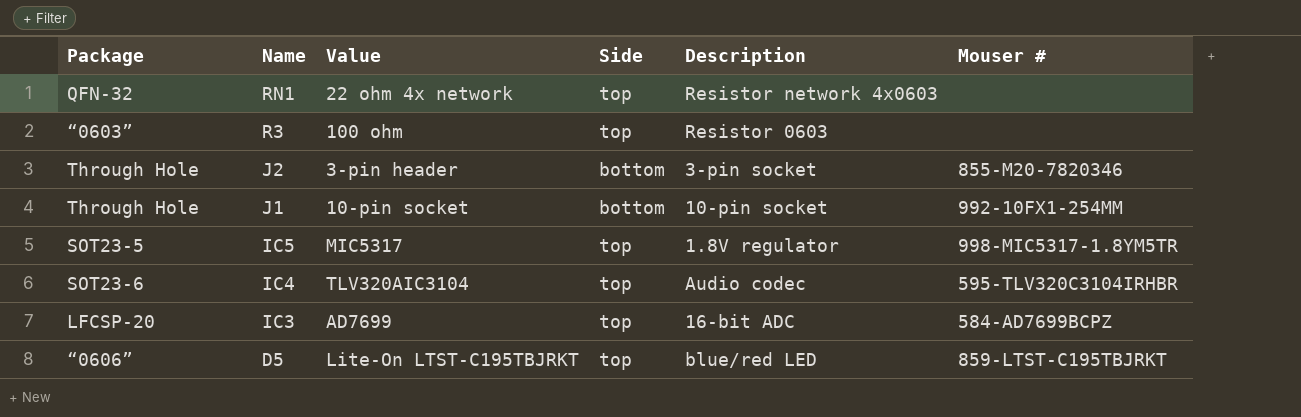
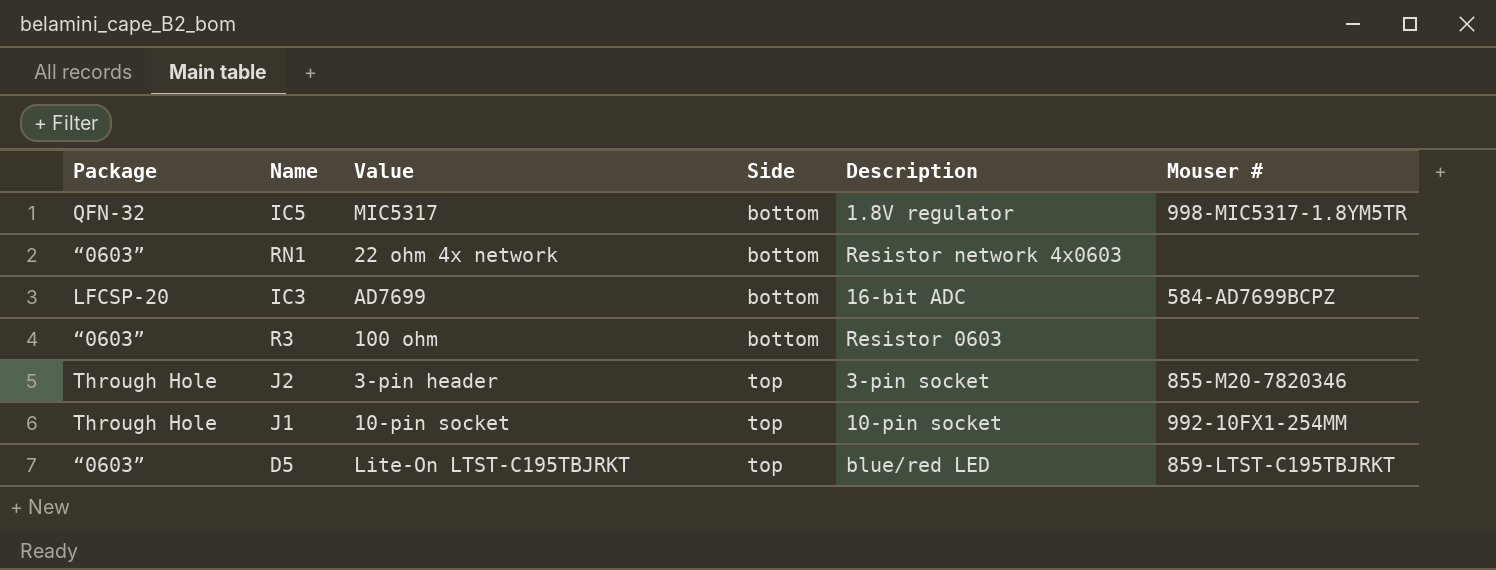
row order: Name descending -> Side ascending
row IC4: SOT23-6 | TLV320AIC3104 | top | Audio codec | 595-TLV320C3104IRHBR -> none
IC5 | Package: SOT23-5 -> QFN-32
IC5 | Side: top -> bottom
RN1 | Package: QFN-32 -> “0603”
RN1 | Side: top -> bottom
IC3 | Side: top -> bottom
R3 | Side: top -> bottom
J2 | Side: bottom -> top
J1 | Side: bottom -> top
D5 | Package: “0606” -> “0603”

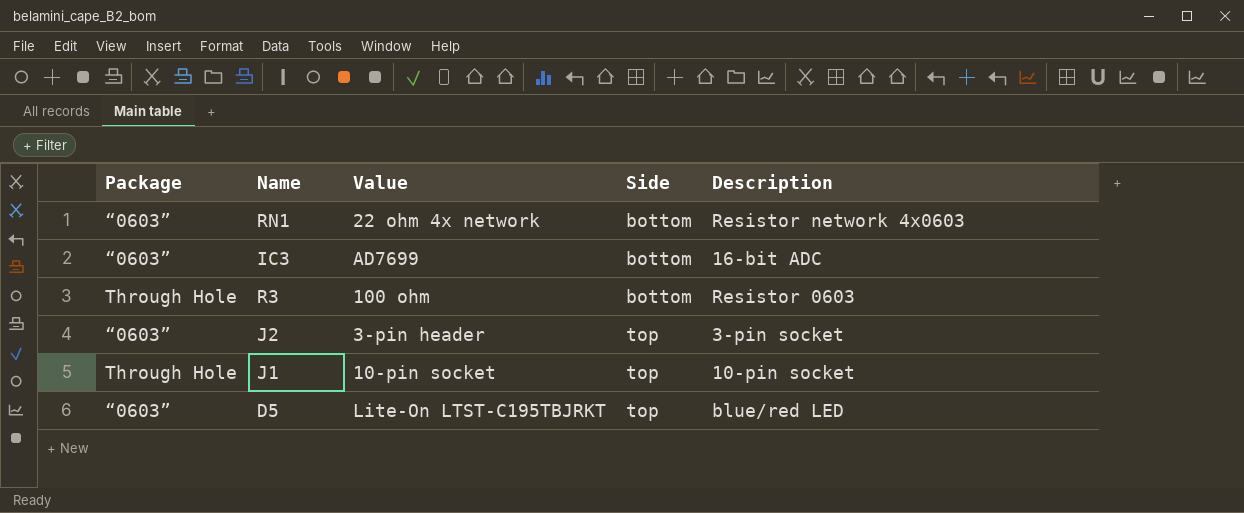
column Mouser # | position: 6 -> none
row IC5: QFN-32 | MIC5317 | bottom | 1.8V regulator | 998-MIC5317-1.8YM5TR -> none
IC3 | Package: LFCSP-20 -> “0603”
R3 | Package: “0603” -> Through Hole
J2 | Package: Through Hole -> “0603”

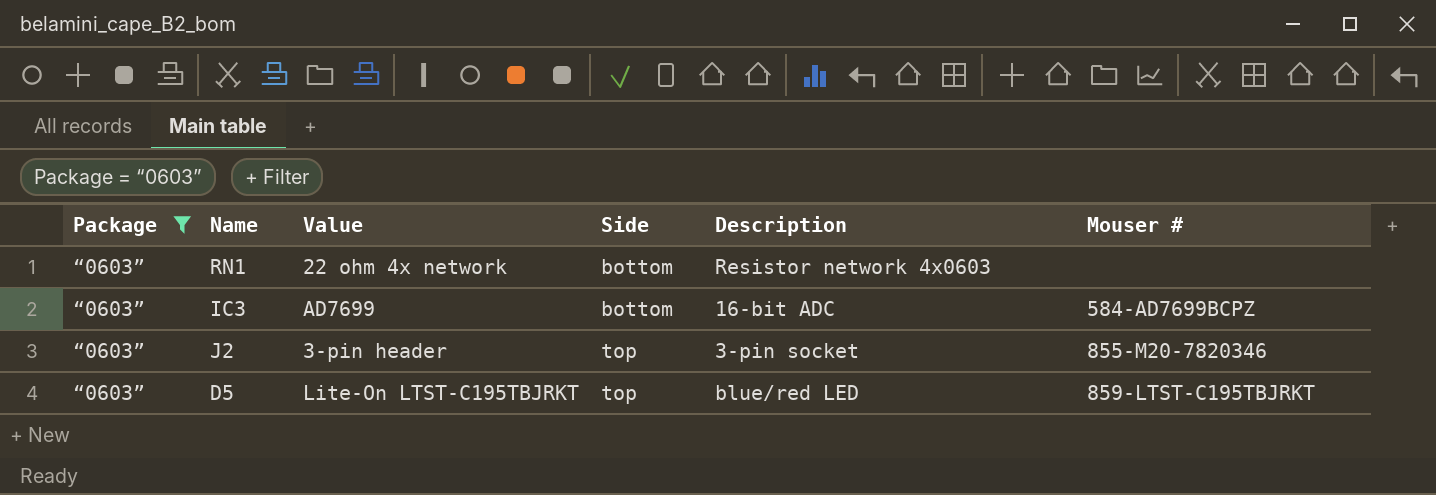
filter: none -> Package = “0603”
column Mouser # | position: none -> 6

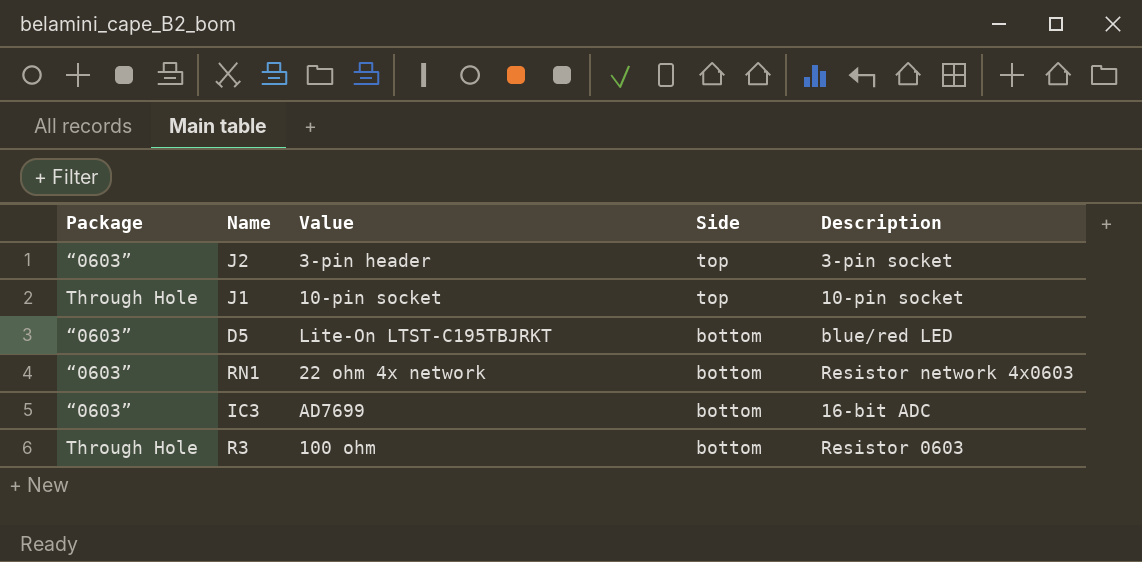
filter: Package = “0603” -> none
row order: Side ascending -> Side descending
column Mouser # | position: 6 -> none
D5 | Side: top -> bottom

